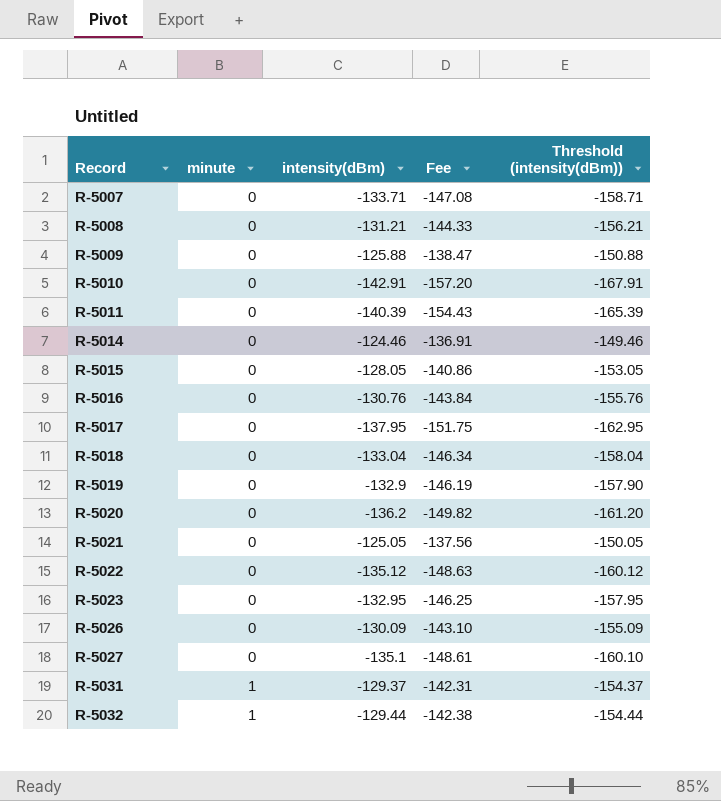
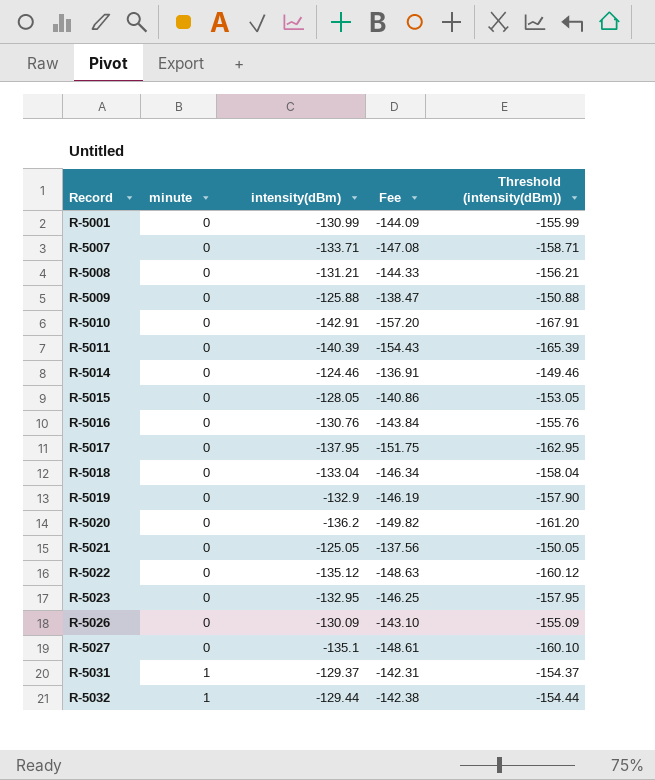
row R-5001: none -> 0 | -130.99 | -144.09 | -155.99

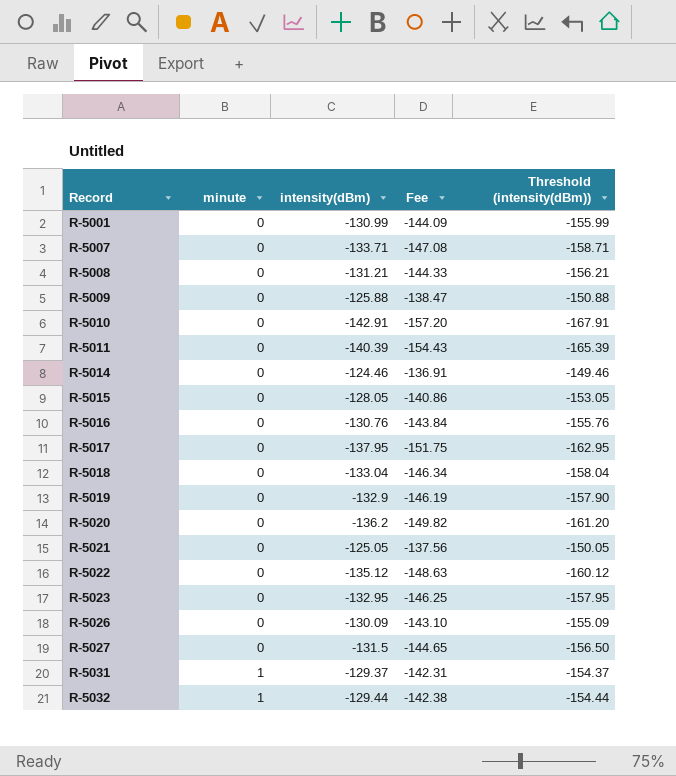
R-5027 | intensity(dBm): -135.1 -> -131.5
R-5027 | Fee: -148.61 -> -144.65
R-5027 | Threshold (intensity(dBm)): -160.10 -> -156.50

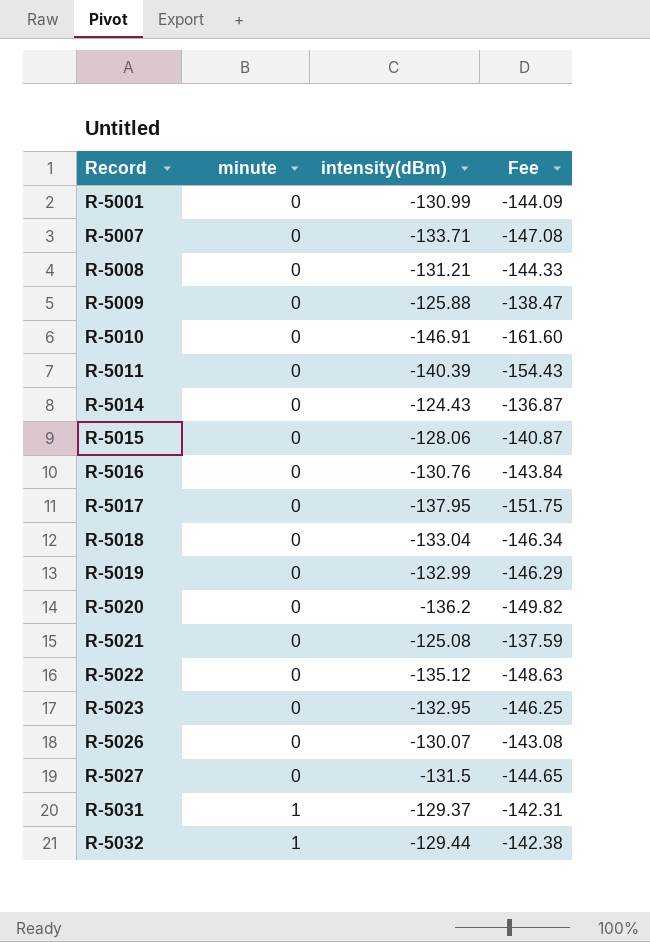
column Threshold (intensity(dBm)) | formula: [intensity(dBm)] - 25 -> none
R-5010 | intensity(dBm): -142.91 -> -146.91
R-5010 | Fee: -157.20 -> -161.60
R-5014 | intensity(dBm): -124.46 -> -124.43
R-5014 | Fee: -136.91 -> -136.87
R-5015 | intensity(dBm): -128.05 -> -128.06
R-5015 | Fee: -140.86 -> -140.87
R-5019 | intensity(dBm): -132.9 -> -132.99
R-5019 | Fee: -146.19 -> -146.29
R-5021 | intensity(dBm): -125.05 -> -125.08
R-5021 | Fee: -137.56 -> -137.59
R-5026 | intensity(dBm): -130.09 -> -130.07
R-5026 | Fee: -143.10 -> -143.08

